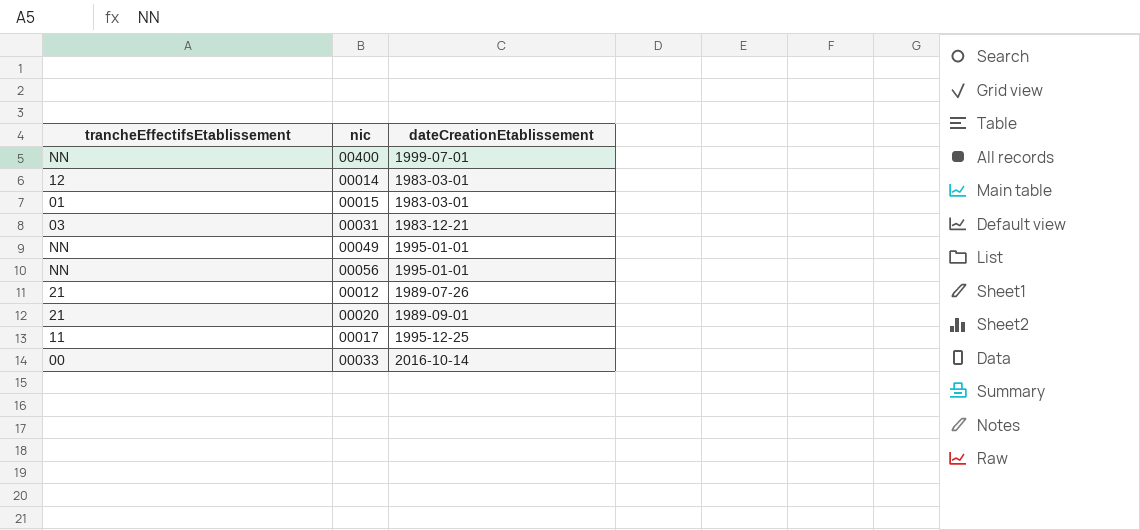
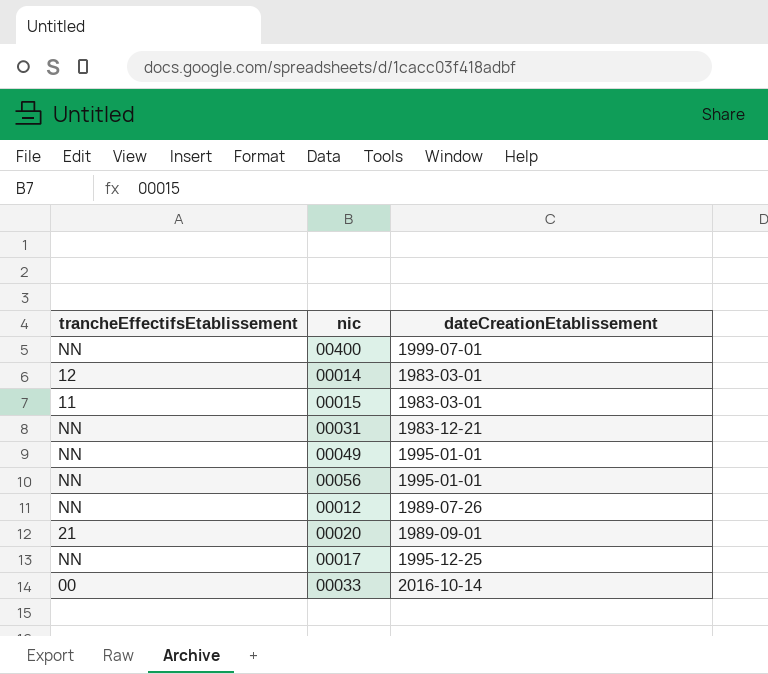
00015 | trancheEffectifsEtablissement: 01 -> 11
00031 | trancheEffectifsEtablissement: 03 -> NN
00012 | trancheEffectifsEtablissement: 21 -> NN
00017 | trancheEffectifsEtablissement: 11 -> NN

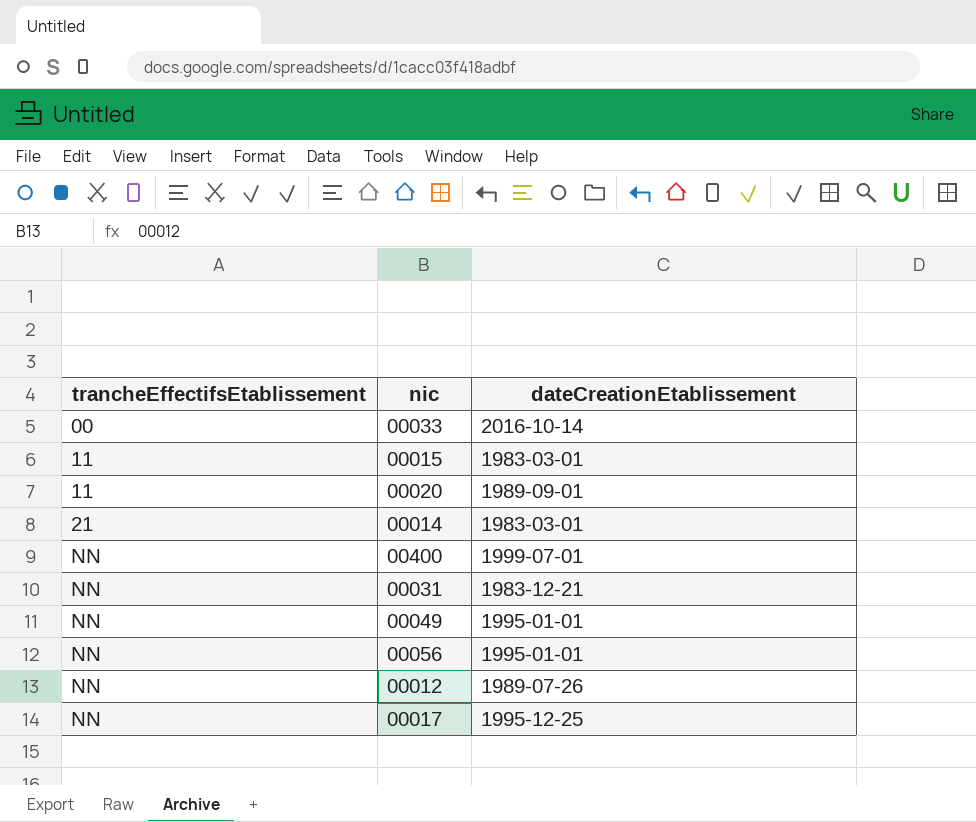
row order: none -> trancheEffectifsEtablissement ascending
00020 | trancheEffectifsEtablissement: 21 -> 11
00014 | trancheEffectifsEtablissement: 12 -> 21

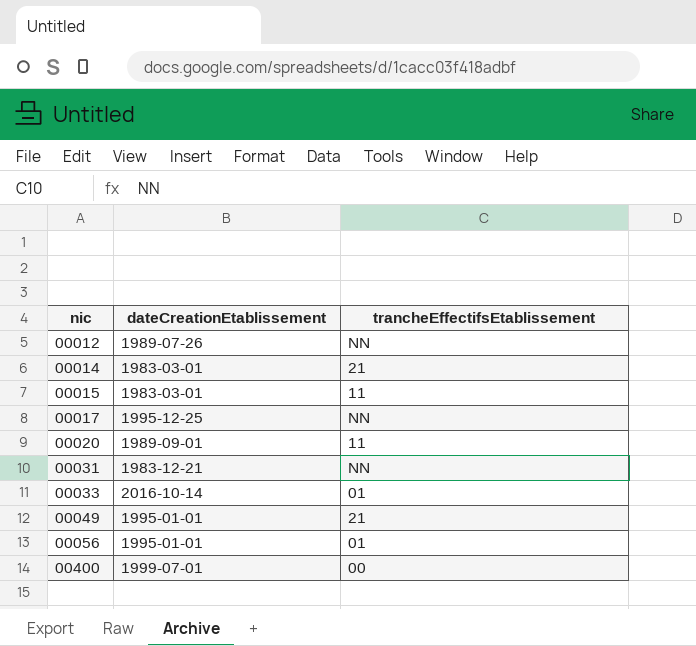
row order: trancheEffectifsEtablissement ascending -> nic ascending
column trancheEffectifsEtablissement | position: 1 -> 3
00033 | trancheEffectifsEtablissement: 00 -> 01
00049 | trancheEffectifsEtablissement: NN -> 21
00056 | trancheEffectifsEtablissement: NN -> 01
00400 | trancheEffectifsEtablissement: NN -> 00

